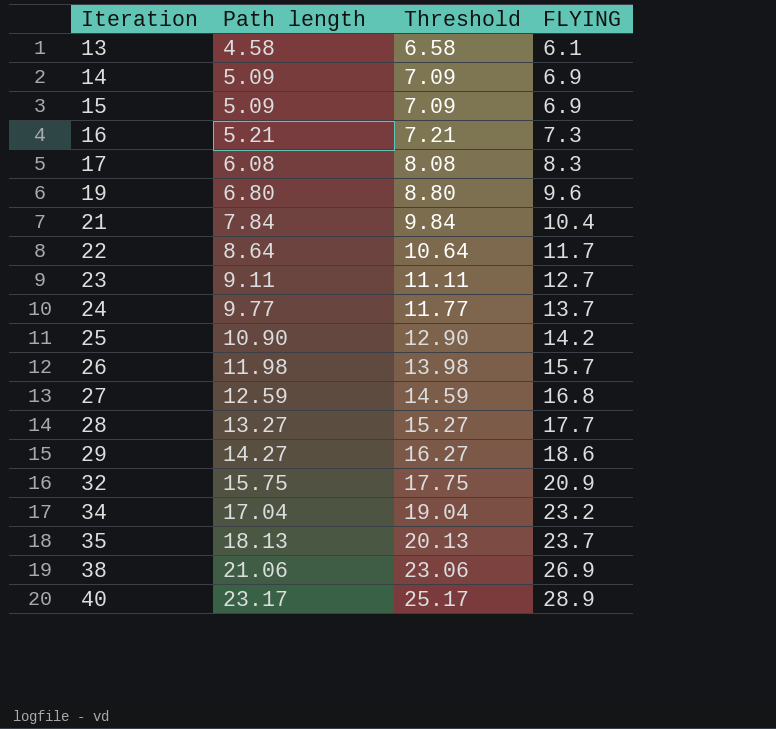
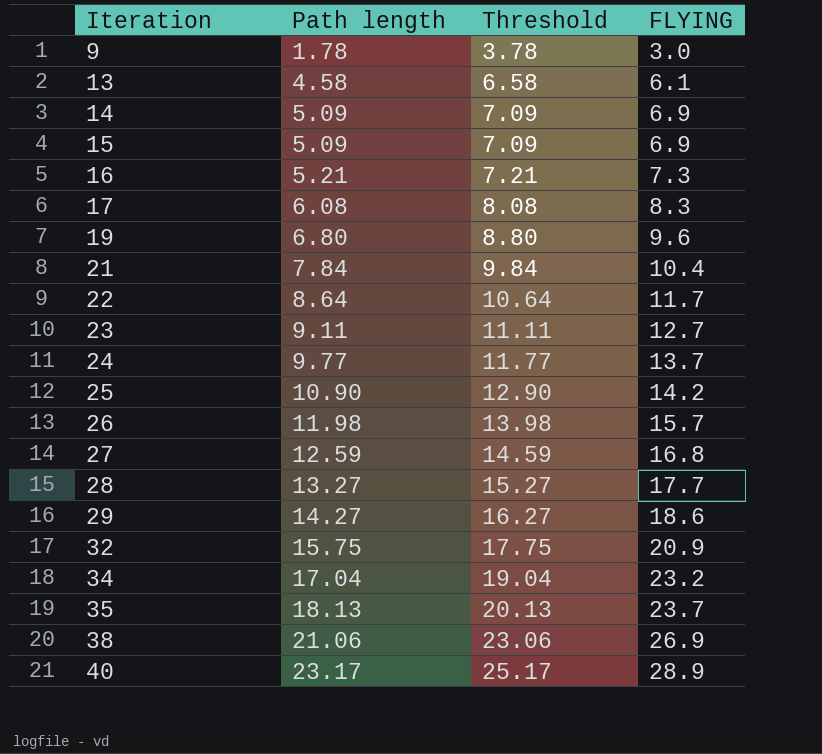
row 9: none -> 1.78 | 3.78 | 3.0

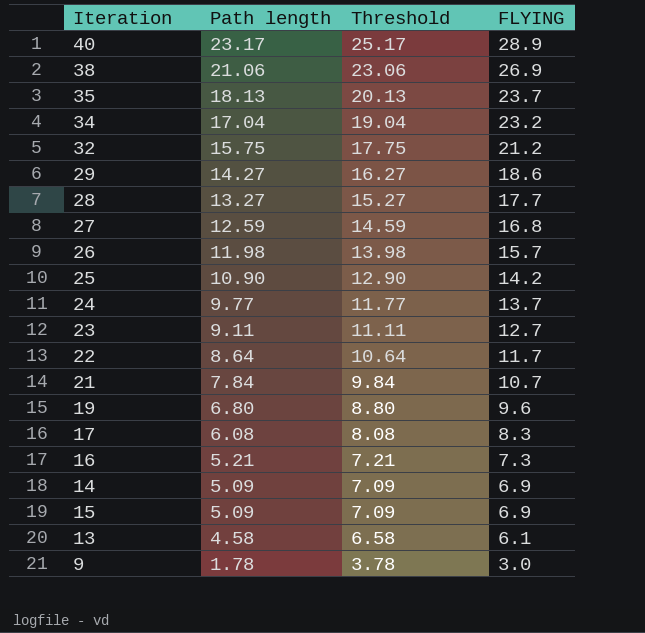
row order: Iteration ascending -> Path length descending
32 | FLYING: 20.9 -> 21.2
21 | FLYING: 10.4 -> 10.7

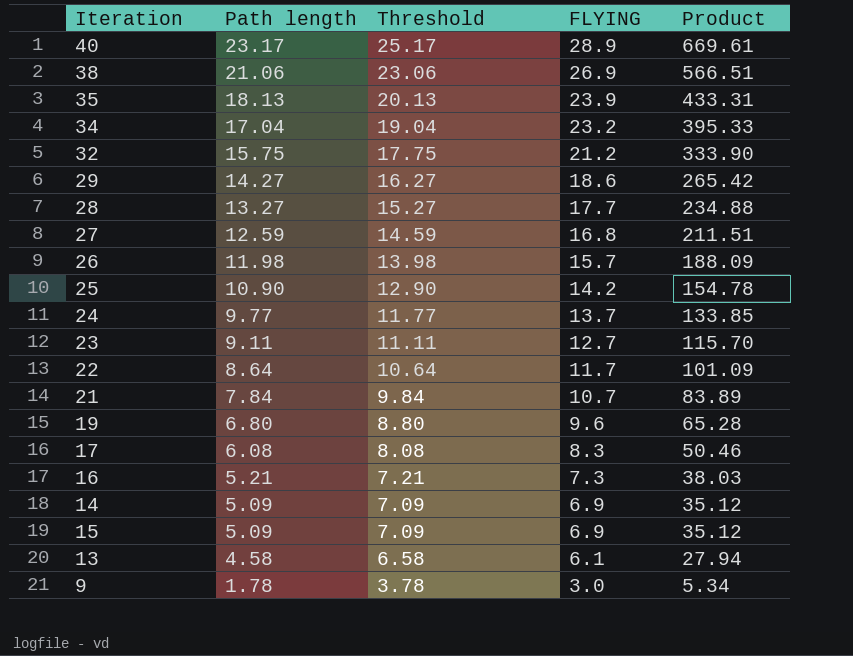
column Product | formula: none -> [Path length] * [FLYING]
35 | FLYING: 23.7 -> 23.9

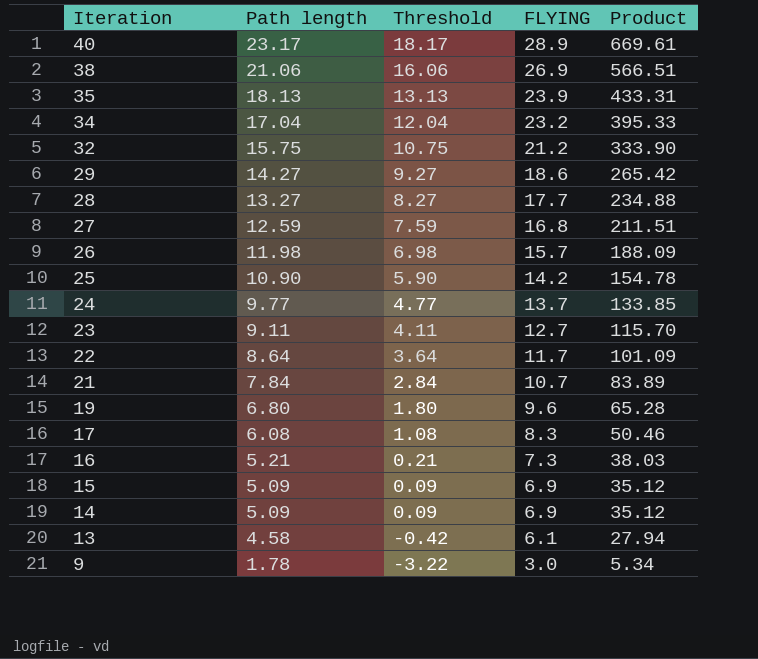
row order: Path length descending -> Iteration descending
column Threshold | formula: [Path length] + 2 -> [Path length] - 5

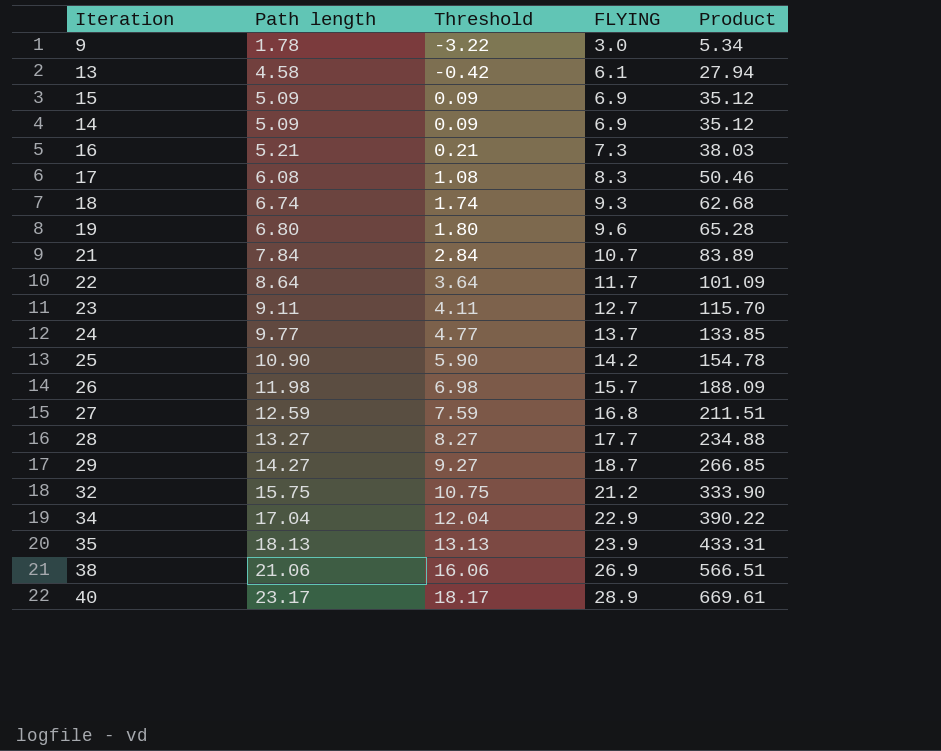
row order: Iteration descending -> Path length ascending
row 18: none -> 6.74 | 1.74 | 9.3 | 62.68
29 | FLYING: 18.6 -> 18.7
29 | Product: 265.42 -> 266.85
34 | FLYING: 23.2 -> 22.9
34 | Product: 395.33 -> 390.22

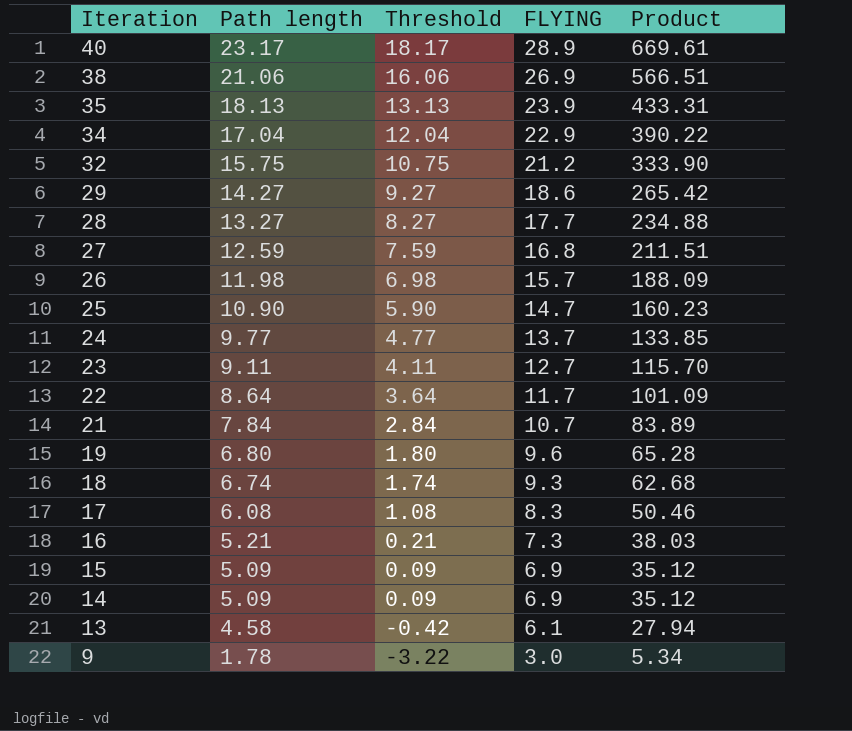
row order: Path length ascending -> Iteration descending
29 | FLYING: 18.7 -> 18.6
29 | Product: 266.85 -> 265.42
25 | FLYING: 14.2 -> 14.7
25 | Product: 154.78 -> 160.23

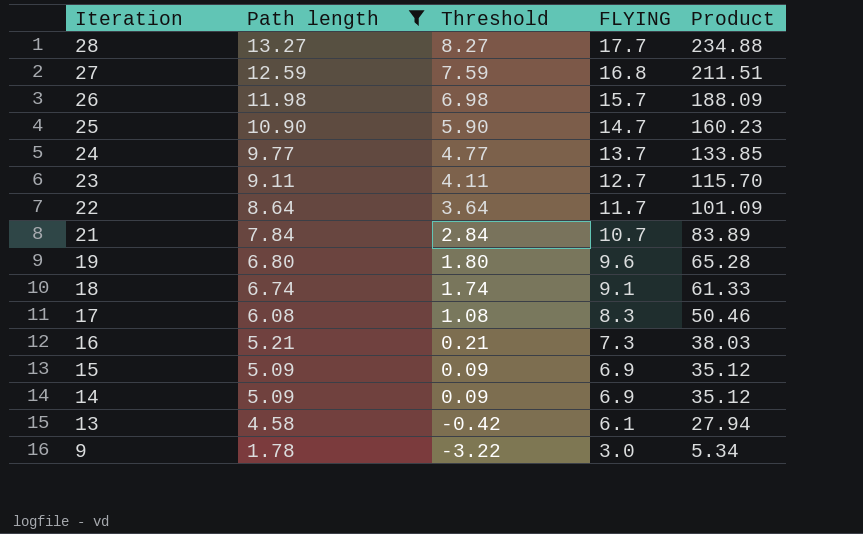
filter: none -> Path length <= 13.27
18 | FLYING: 9.3 -> 9.1
18 | Product: 62.68 -> 61.33

